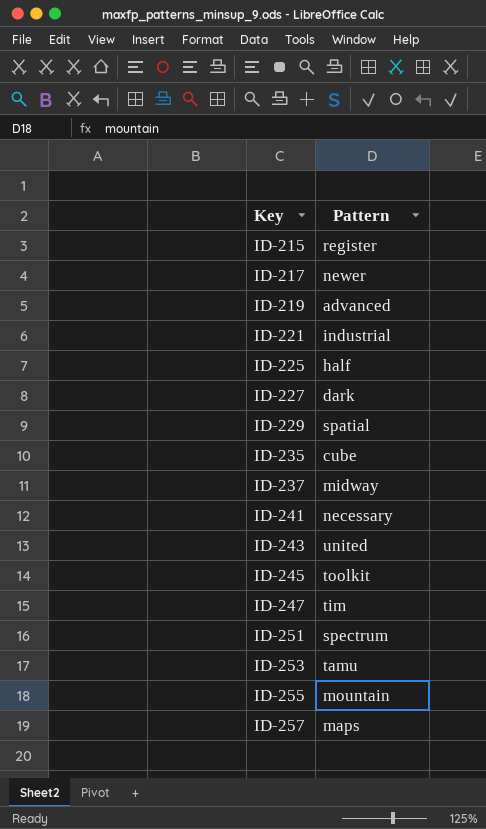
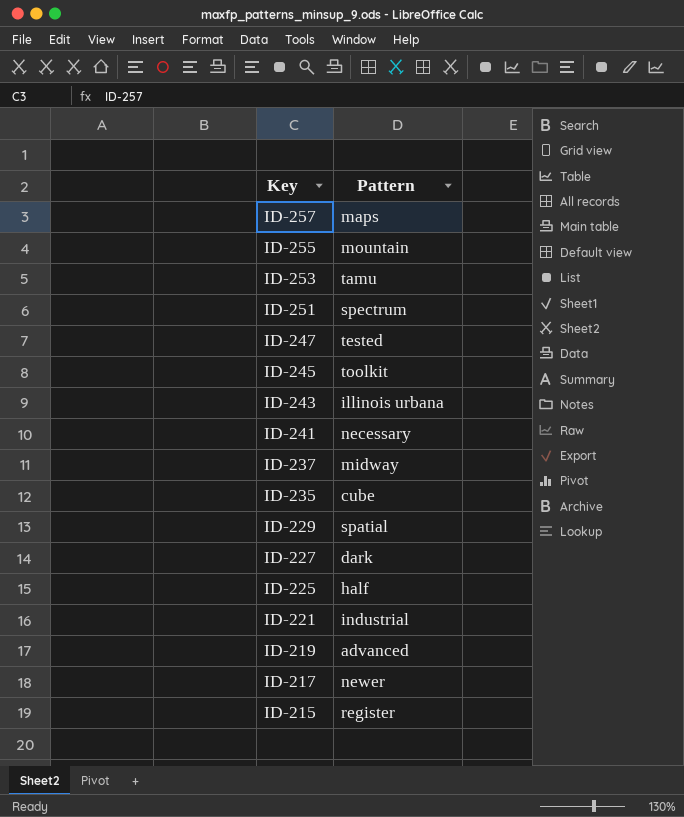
row order: Key ascending -> Key descending
ID-247 | Pattern: tim -> tested
ID-243 | Pattern: united -> illinois urbana

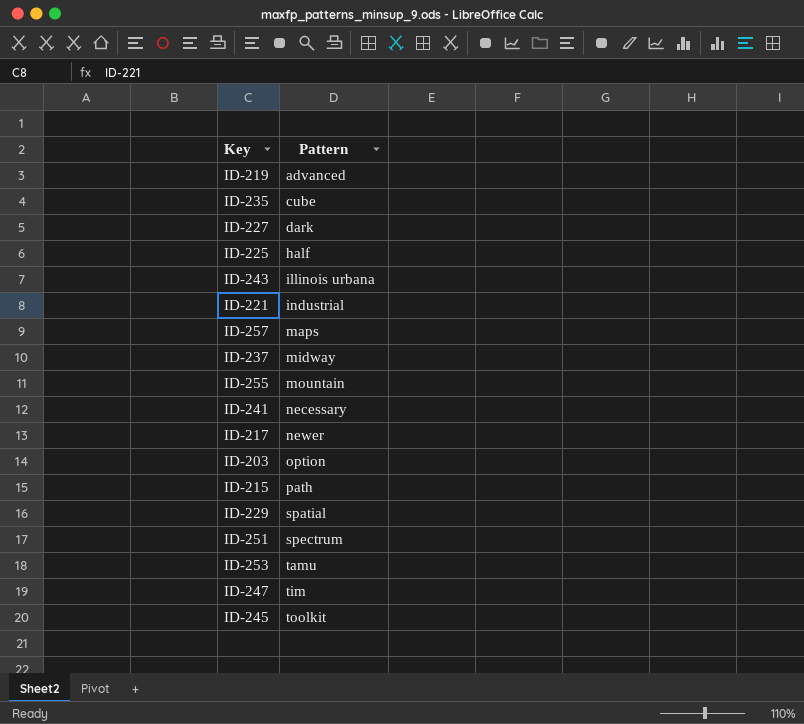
row order: Key descending -> Pattern ascending
row ID-203: none -> option
ID-215 | Pattern: register -> path
ID-247 | Pattern: tested -> tim

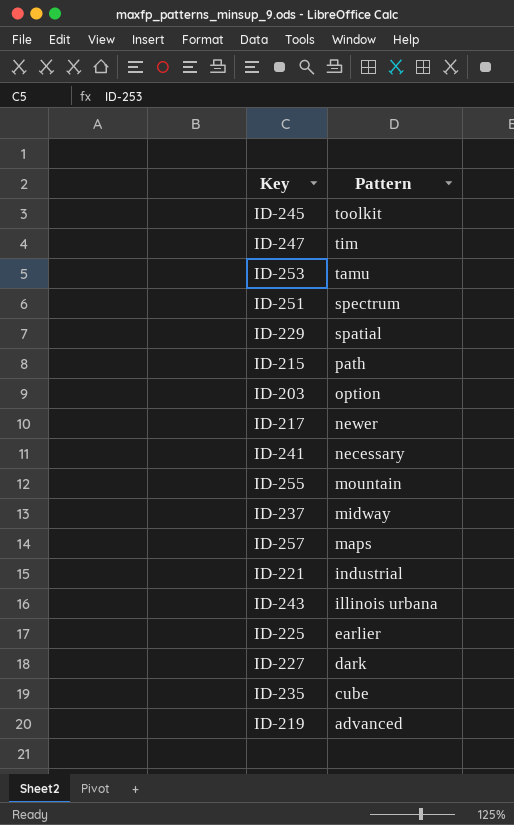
row order: Pattern ascending -> Pattern descending
ID-225 | Pattern: half -> earlier

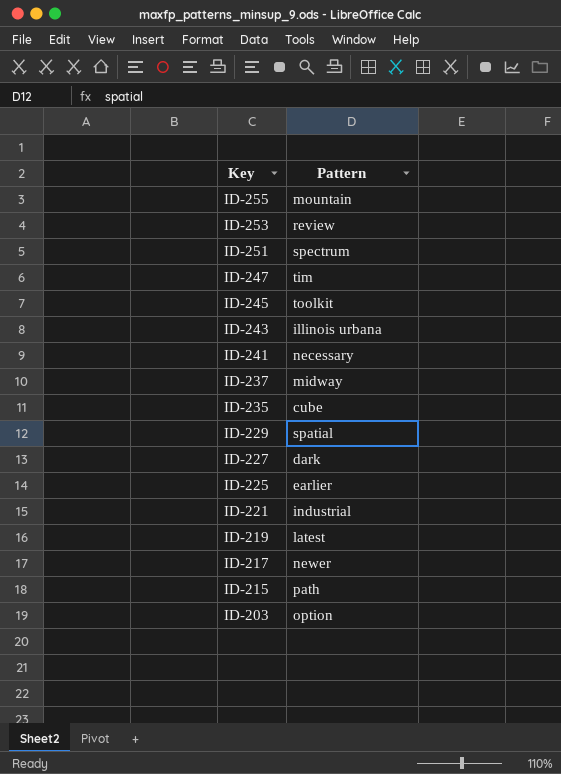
row order: Pattern descending -> Key descending
row ID-257: maps -> none
ID-253 | Pattern: tamu -> review
ID-219 | Pattern: advanced -> latest

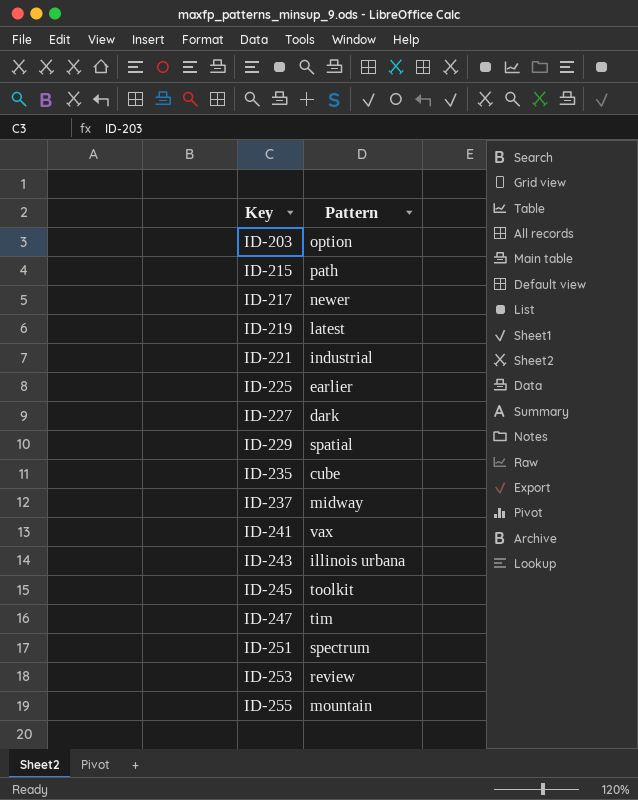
row order: Key descending -> Key ascending
ID-241 | Pattern: necessary -> vax

